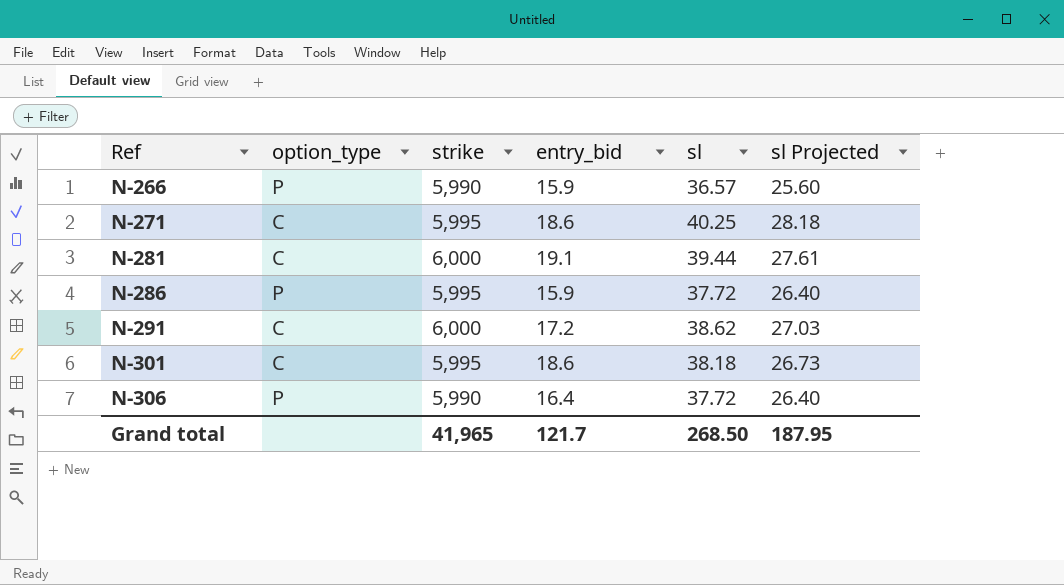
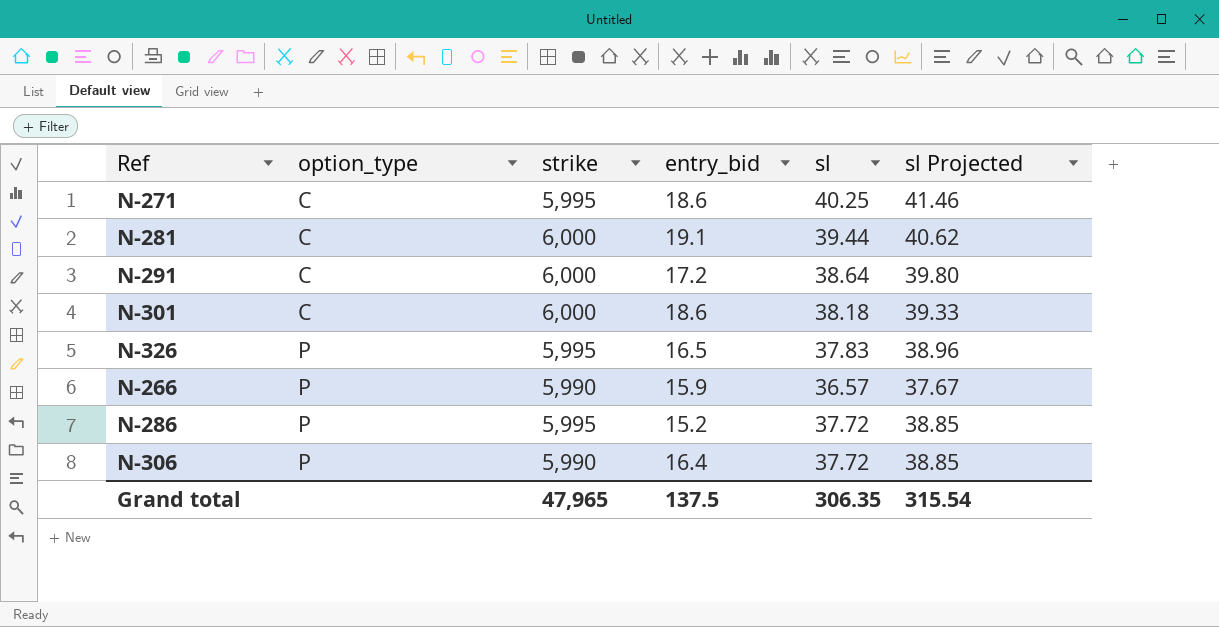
row order: Ref ascending -> option_type ascending
column sl Projected | formula: [sl] * 0.7 -> [sl] * 1.03
N-291 | sl: 38.62 -> 38.64
N-301 | strike: 5,995 -> 6,000
row N-326: none -> P | 5,995 | 16.5 | 37.83 | 38.96
N-286 | entry_bid: 15.9 -> 15.2
Grand total | strike: 41,965 -> 47,965
Grand total | entry_bid: 121.7 -> 137.5
Grand total | sl: 268.50 -> 306.35
Grand total | sl Projected: 187.95 -> 315.54

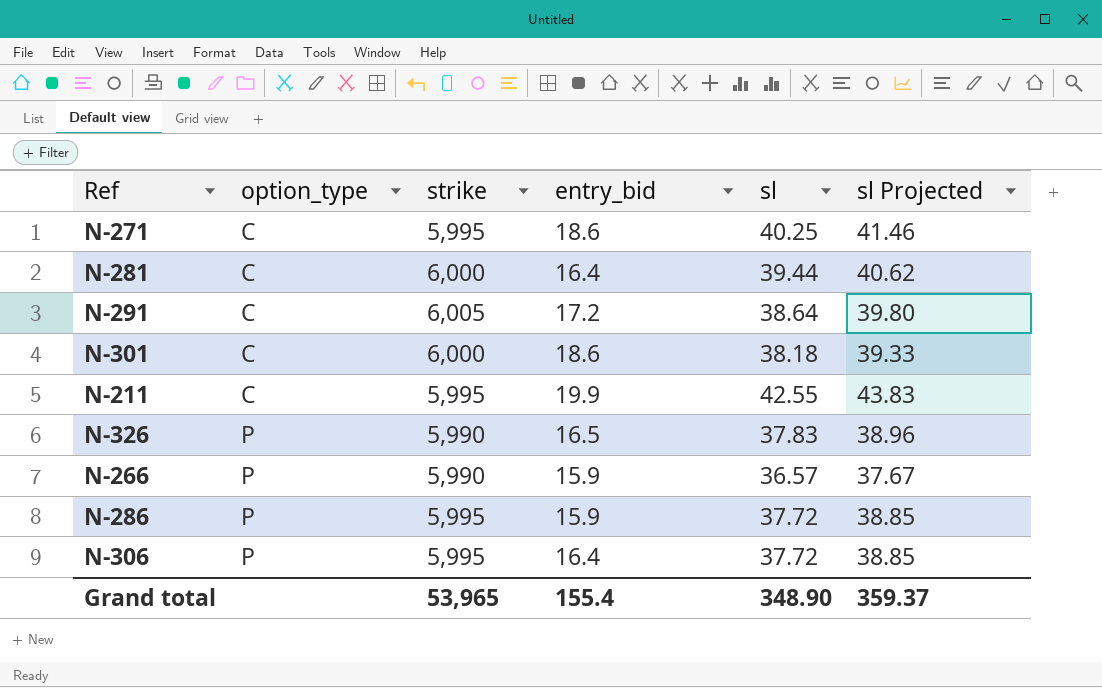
N-281 | entry_bid: 19.1 -> 16.4
N-291 | strike: 6,000 -> 6,005
row N-211: none -> C | 5,995 | 19.9 | 42.55 | 43.83
N-326 | strike: 5,995 -> 5,990
N-286 | entry_bid: 15.2 -> 15.9
N-306 | strike: 5,990 -> 5,995
Grand total | strike: 47,965 -> 53,965
Grand total | entry_bid: 137.5 -> 155.4
Grand total | sl: 306.35 -> 348.90
Grand total | sl Projected: 315.54 -> 359.37

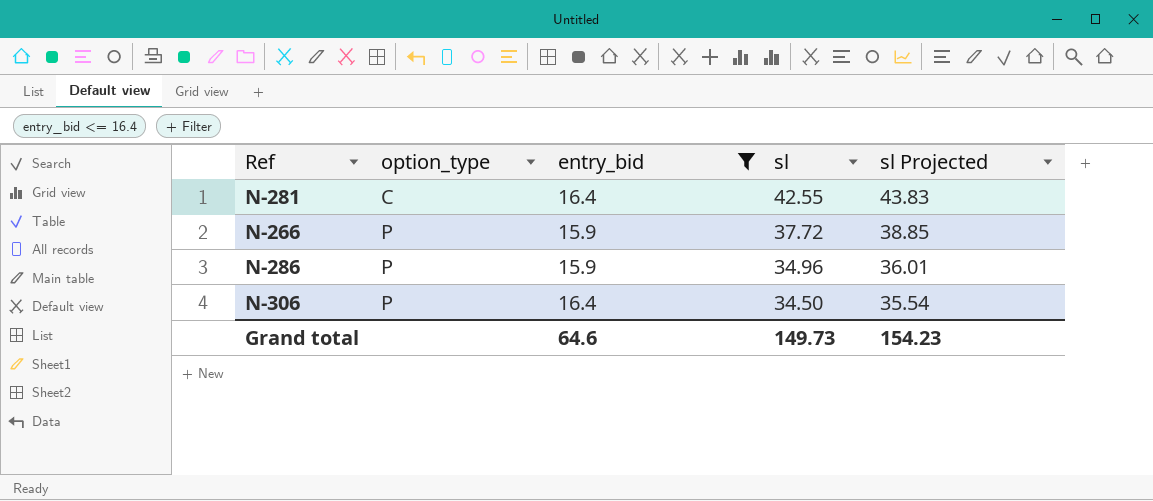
filter: none -> entry_bid <= 16.4
column strike | position: 3 -> none
N-281 | sl: 39.44 -> 42.55
N-281 | sl Projected: 40.62 -> 43.83
N-266 | sl: 36.57 -> 37.72
N-266 | sl Projected: 37.67 -> 38.85
N-286 | sl: 37.72 -> 34.96
N-286 | sl Projected: 38.85 -> 36.01
N-306 | sl: 37.72 -> 34.50
N-306 | sl Projected: 38.85 -> 35.54
Grand total | entry_bid: 155.4 -> 64.6
Grand total | sl: 348.90 -> 149.73
Grand total | sl Projected: 359.37 -> 154.23

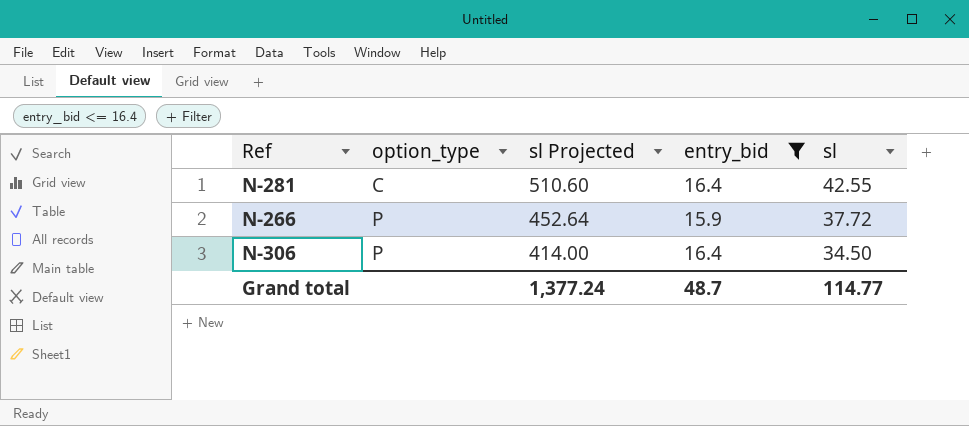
column sl Projected | formula: [sl] * 1.03 -> [sl] * 12
column sl Projected | position: 5 -> 3
row N-286: P | 15.9 | 34.96 | 36.01 -> none
Grand total | sl Projected: 154.23 -> 1,377.24
Grand total | entry_bid: 64.6 -> 48.7
Grand total | sl: 149.73 -> 114.77

